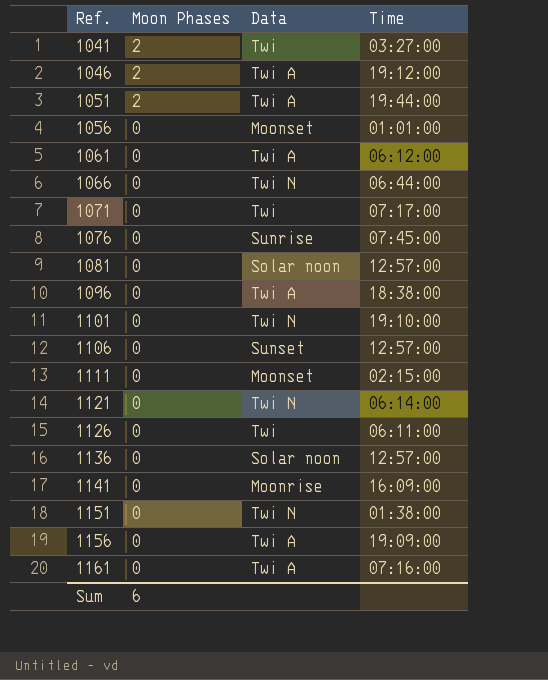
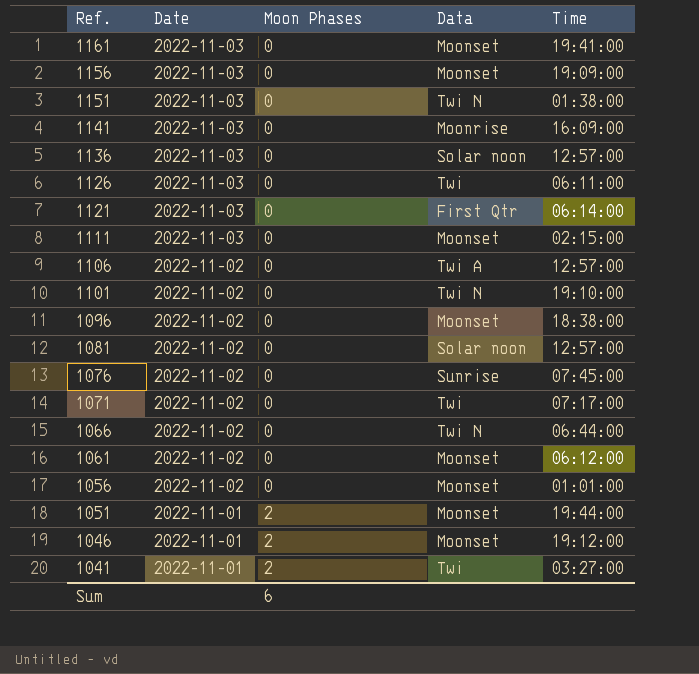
row order: Ref. ascending -> Ref. descending
column Date | position: none -> 2
1161 | Data: Twi A -> Moonset
1161 | Time: 07:16:00 -> 19:41:00
1156 | Data: Twi A -> Moonset
1121 | Data: Twi N -> First Qtr
1106 | Data: Sunset -> Twi A
1096 | Data: Twi A -> Moonset
1061 | Data: Twi A -> Moonset
1051 | Data: Twi A -> Moonset
1046 | Data: Twi A -> Moonset

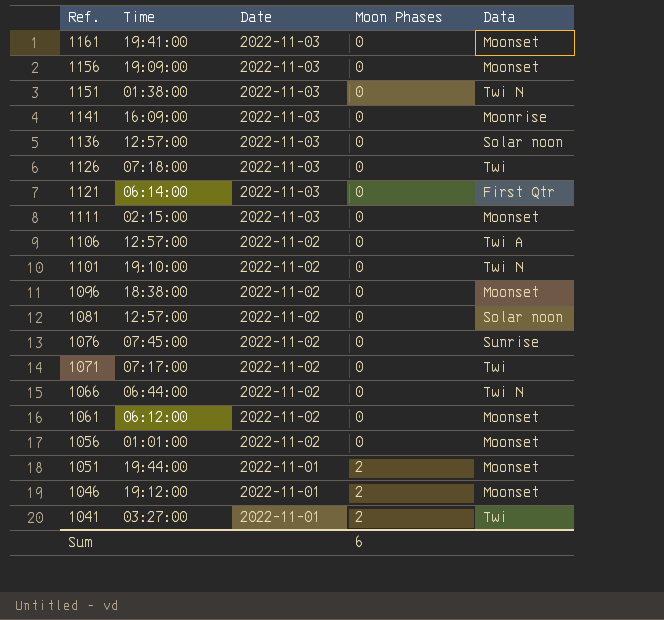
column Time | position: 5 -> 2
1126 | Time: 06:11:00 -> 07:18:00

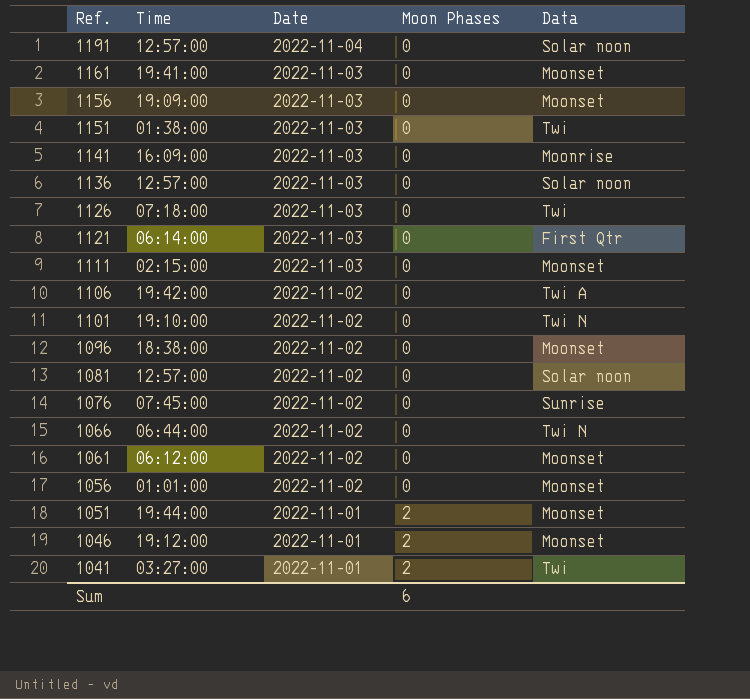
row 1071: 07:17:00 | 2022-11-02 | 0 | Twi -> none
row 1191: none -> 12:57:00 | 2022-11-04 | 0 | Solar noon
1151 | Data: Twi N -> Twi
1106 | Time: 12:57:00 -> 19:42:00

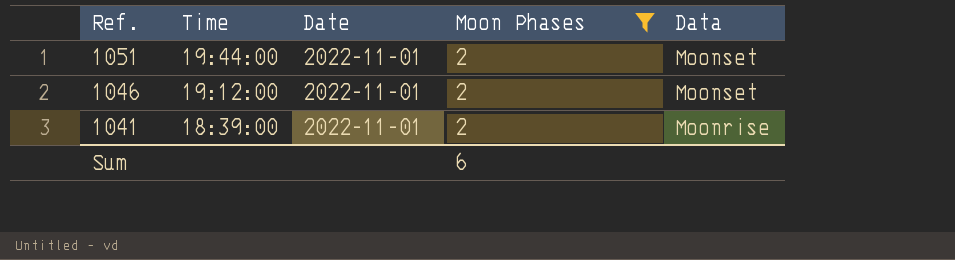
filter: none -> Moon Phases = 2
1041 | Time: 03:27:00 -> 18:39:00
1041 | Data: Twi -> Moonrise

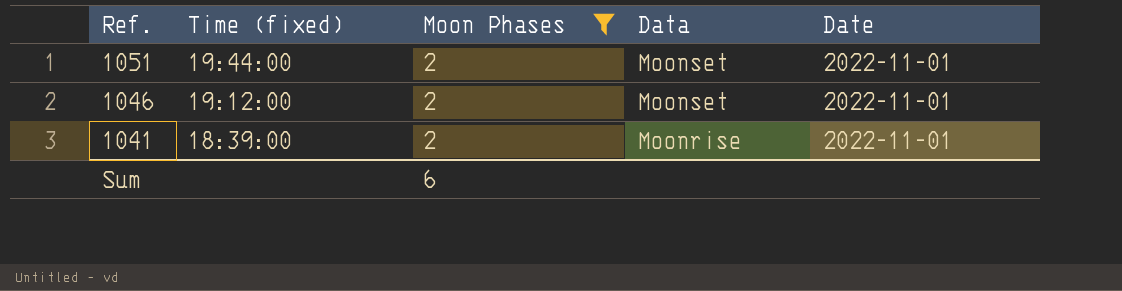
column name: Time -> Time (fixed)
column Date | position: 3 -> 5

